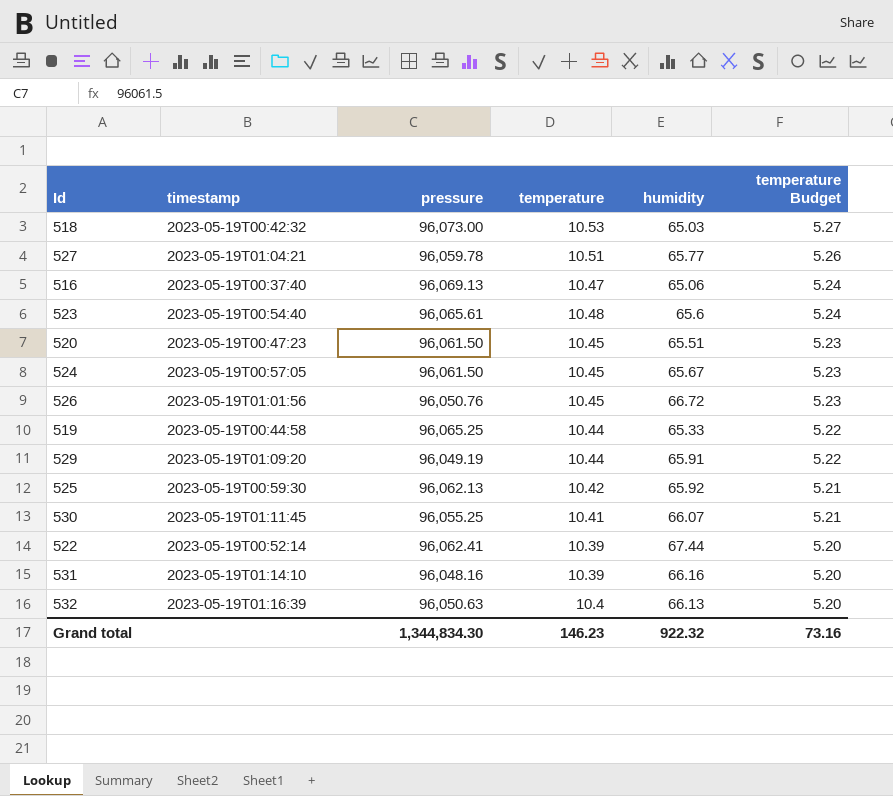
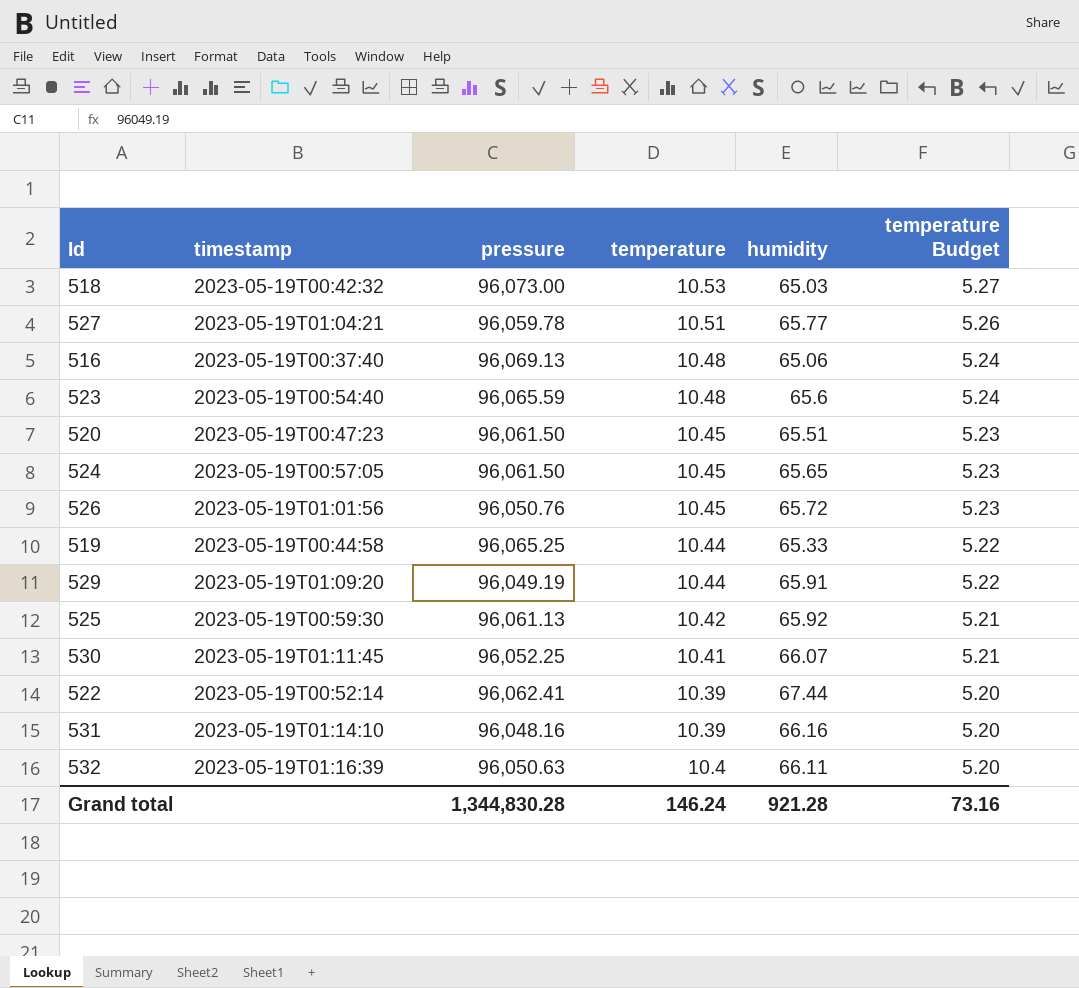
516 | temperature: 10.47 -> 10.48
523 | pressure: 96,065.61 -> 96,065.59
524 | humidity: 65.67 -> 65.65
526 | humidity: 66.72 -> 65.72
525 | pressure: 96,062.13 -> 96,061.13
530 | pressure: 96,055.25 -> 96,052.25
532 | humidity: 66.13 -> 66.11
Grand total | pressure: 1,344,834.30 -> 1,344,830.28
Grand total | temperature: 146.23 -> 146.24
Grand total | humidity: 922.32 -> 921.28

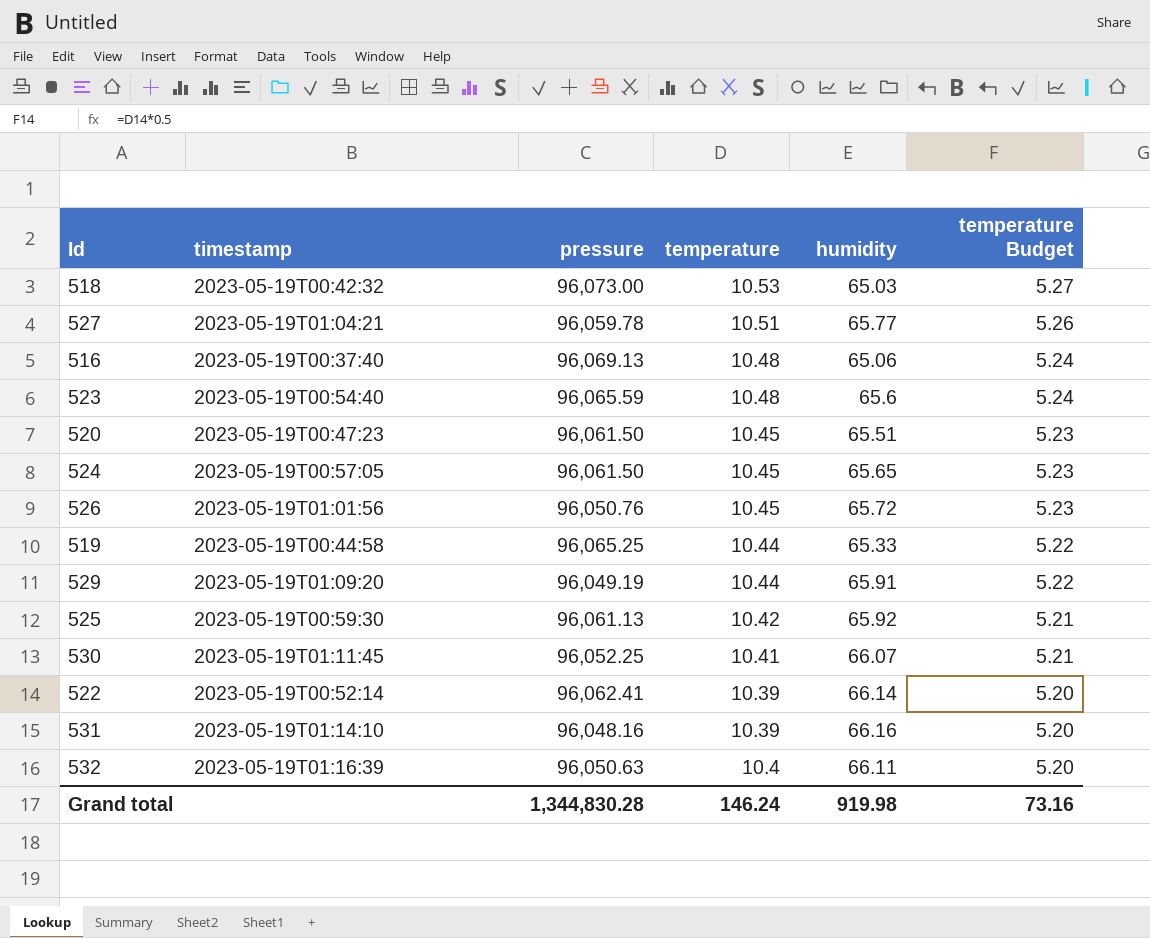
522 | humidity: 67.44 -> 66.14
Grand total | humidity: 921.28 -> 919.98

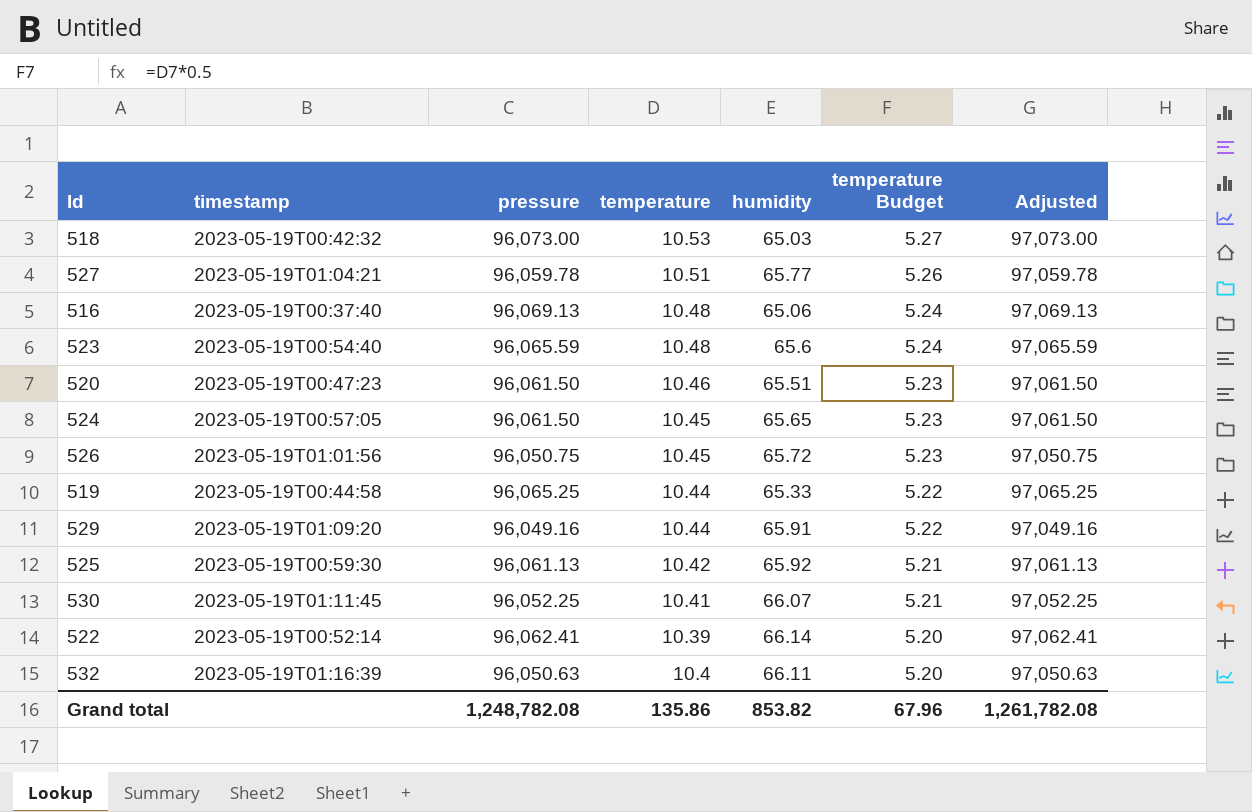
column Adjusted | formula: none -> [pressure] + 1000
row 531: 2023-05-19T01:14:10 | 96,048.16 | 10.39 | 66.16 | 5.20 -> none
520 | temperature: 10.45 -> 10.46
526 | pressure: 96,050.76 -> 96,050.75
529 | pressure: 96,049.19 -> 96,049.16
Grand total | pressure: 1,344,830.28 -> 1,248,782.08
Grand total | temperature: 146.24 -> 135.86
Grand total | humidity: 919.98 -> 853.82
Grand total | temperature Budget: 73.16 -> 67.96

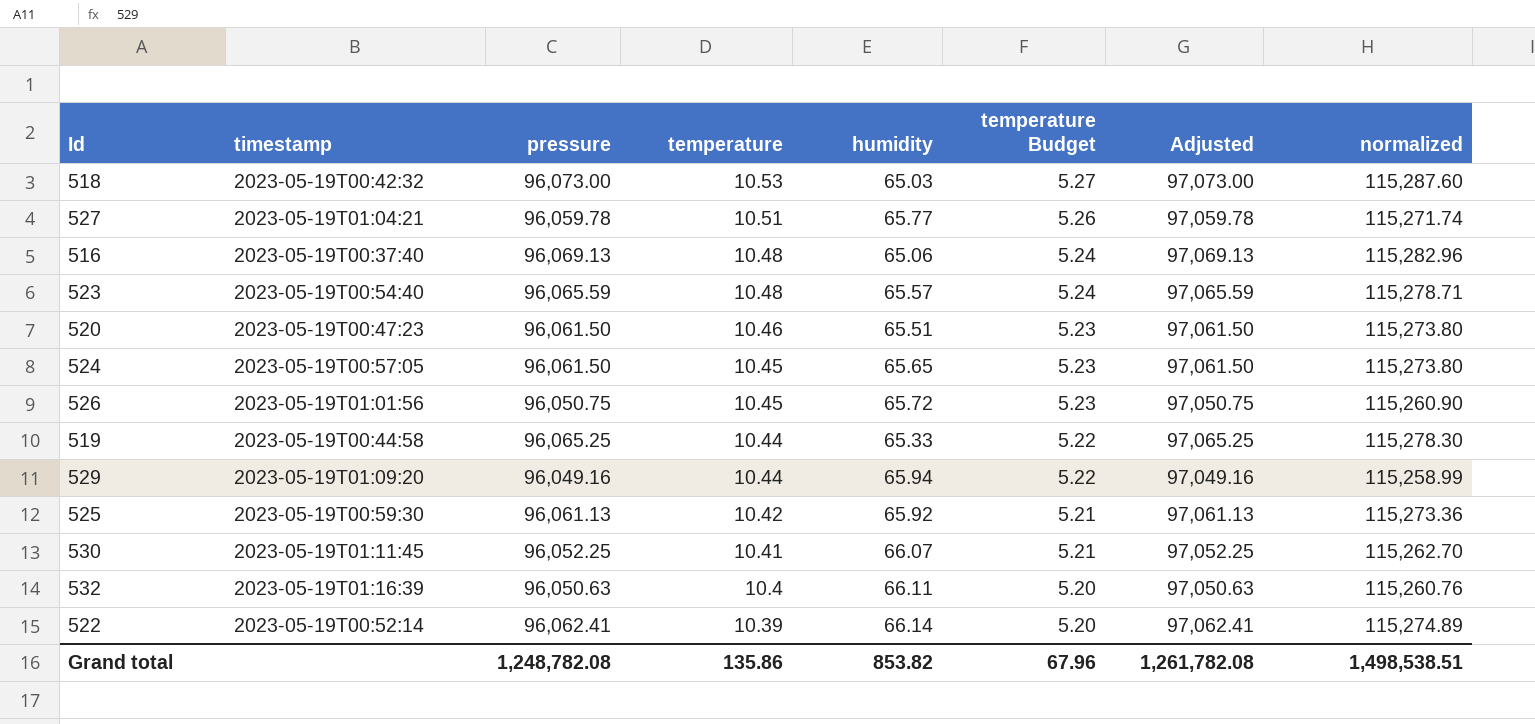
row order: temperature Budget descending -> temperature descending
column normalized | formula: none -> [pressure] * 1.2
523 | humidity: 65.6 -> 65.57
529 | humidity: 65.91 -> 65.94

